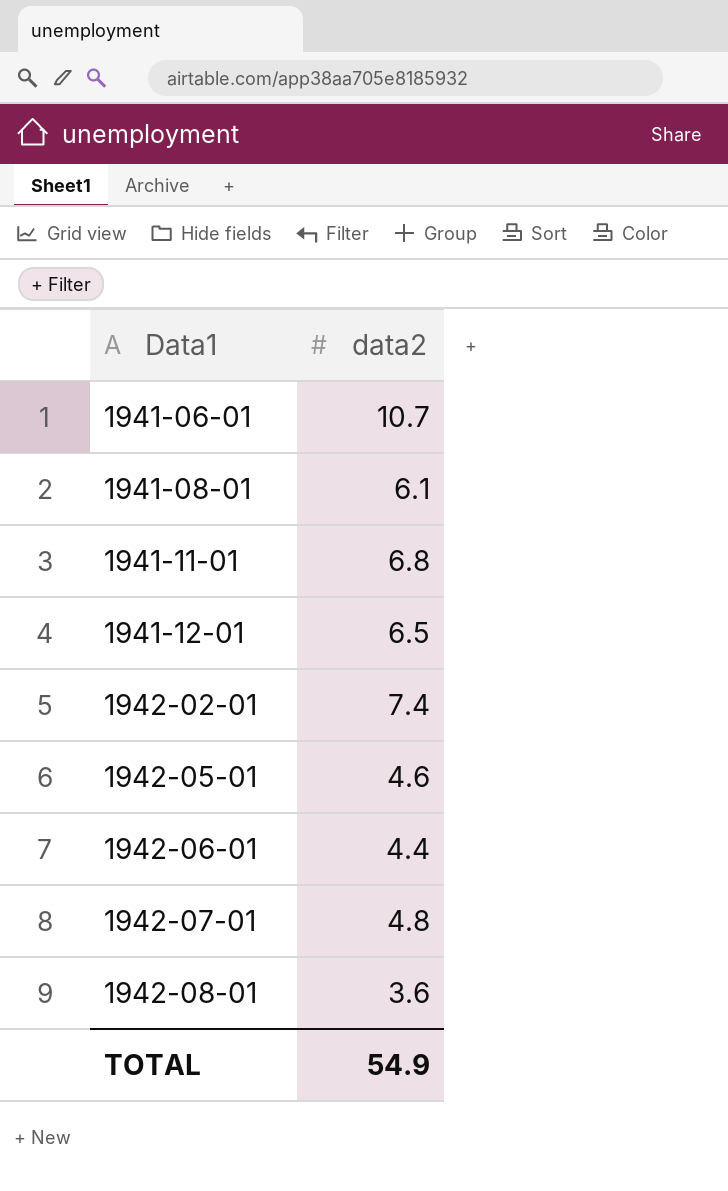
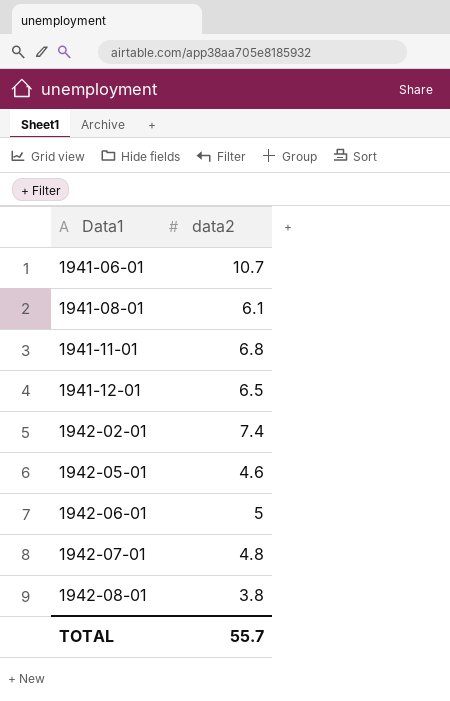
1942-06-01 | data2: 4.4 -> 5
1942-08-01 | data2: 3.6 -> 3.8
TOTAL | data2: 54.9 -> 55.7

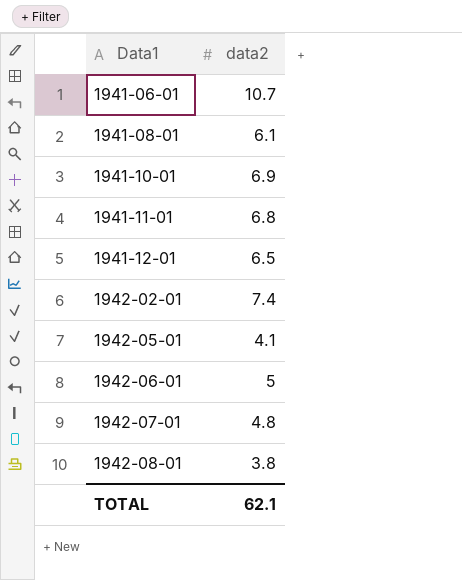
row 1941-10-01: none -> 6.9
1942-05-01 | data2: 4.6 -> 4.1
TOTAL | data2: 55.7 -> 62.1

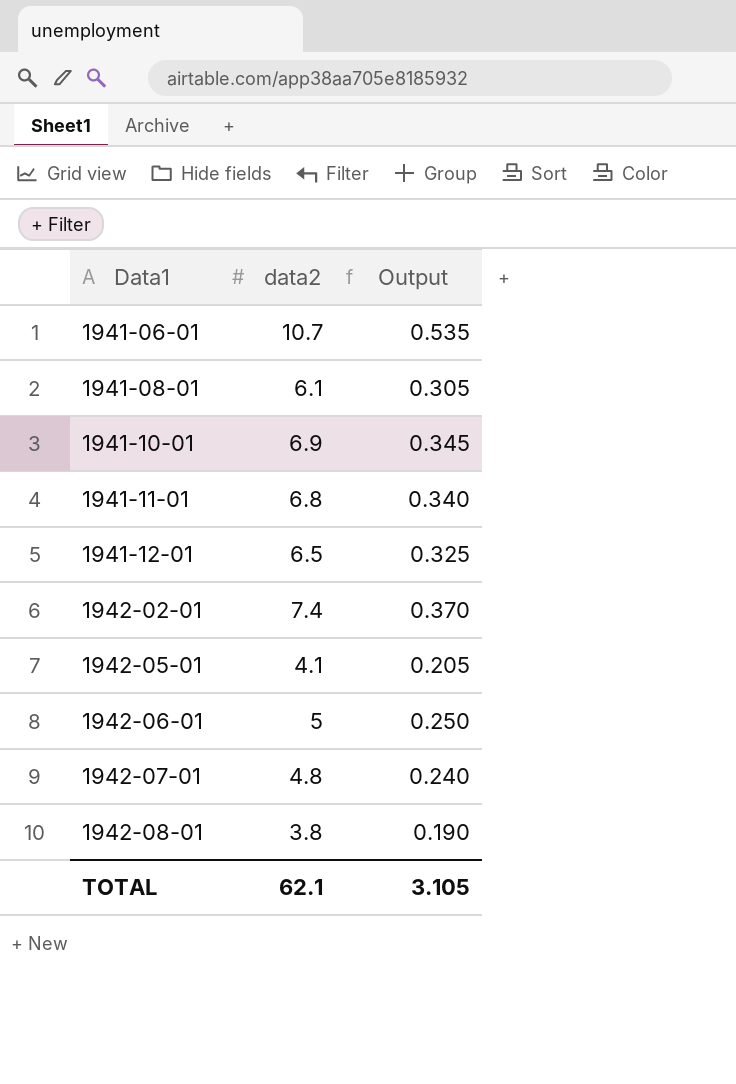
column Output | formula: none -> [data2] * 0.05

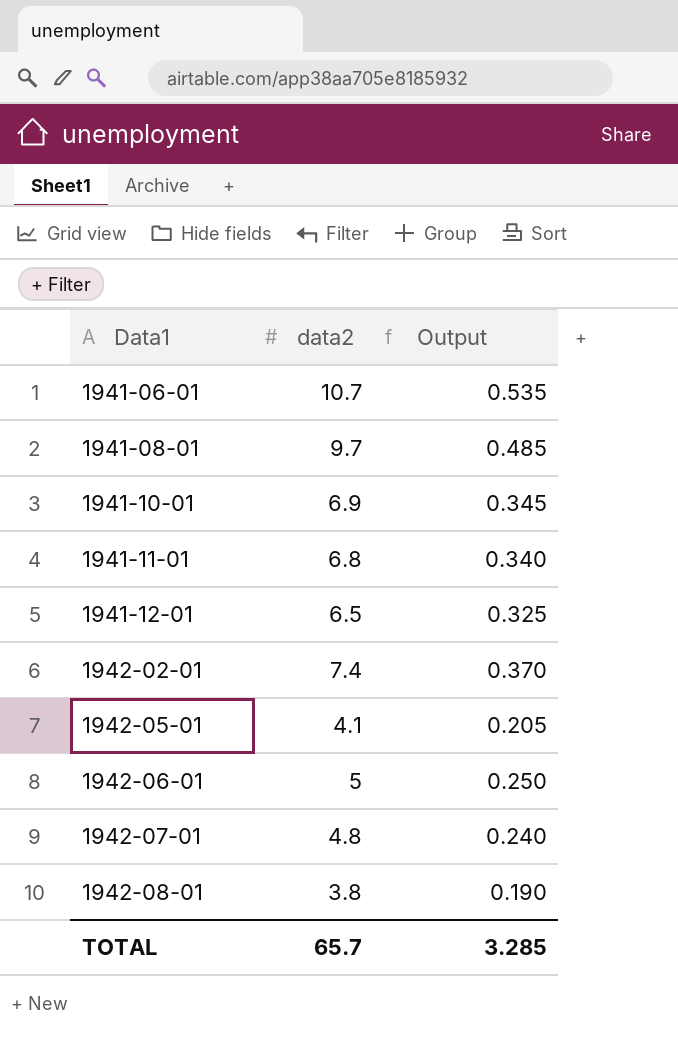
1941-08-01 | data2: 6.1 -> 9.7
1941-08-01 | Output: 0.305 -> 0.485
TOTAL | data2: 62.1 -> 65.7
TOTAL | Output: 3.105 -> 3.285

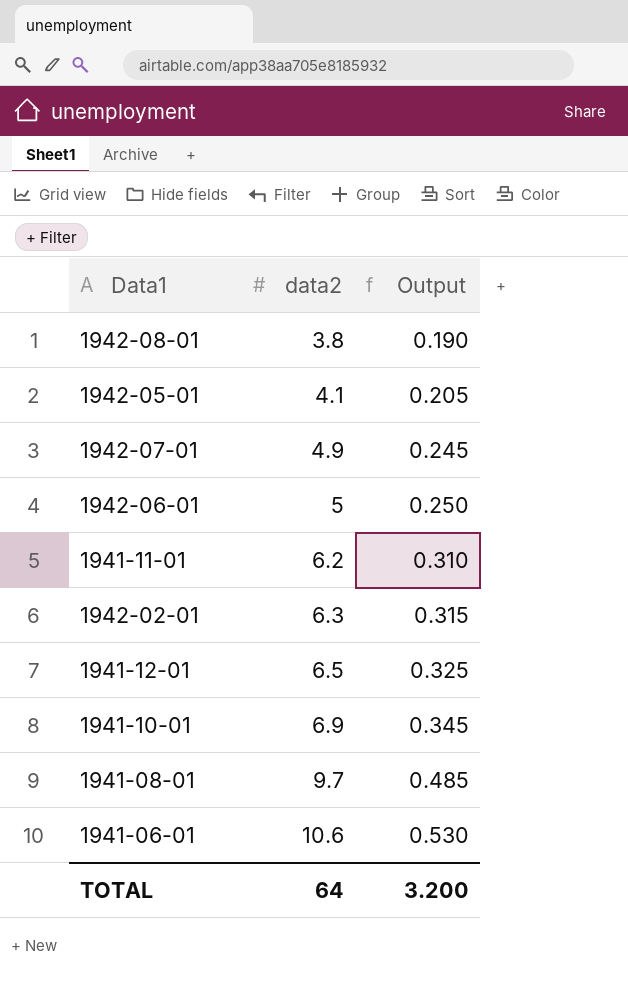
row order: Data1 ascending -> data2 ascending
1942-07-01 | data2: 4.8 -> 4.9
1942-07-01 | Output: 0.240 -> 0.245
1941-11-01 | data2: 6.8 -> 6.2
1941-11-01 | Output: 0.340 -> 0.310
1942-02-01 | data2: 7.4 -> 6.3
1942-02-01 | Output: 0.370 -> 0.315
1941-06-01 | data2: 10.7 -> 10.6
1941-06-01 | Output: 0.535 -> 0.530
TOTAL | data2: 65.7 -> 64
TOTAL | Output: 3.285 -> 3.200

